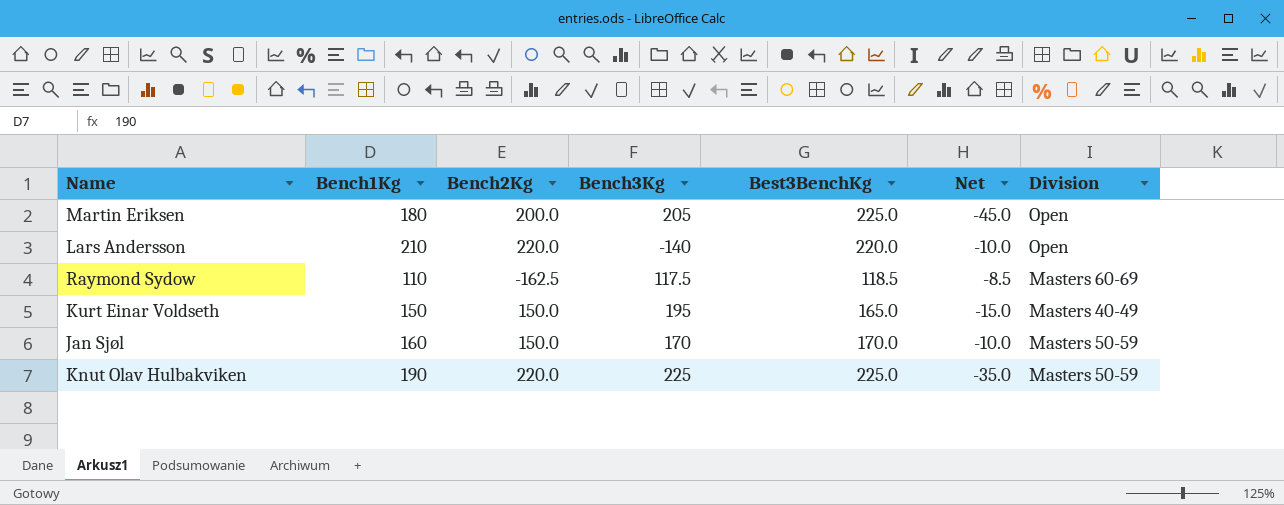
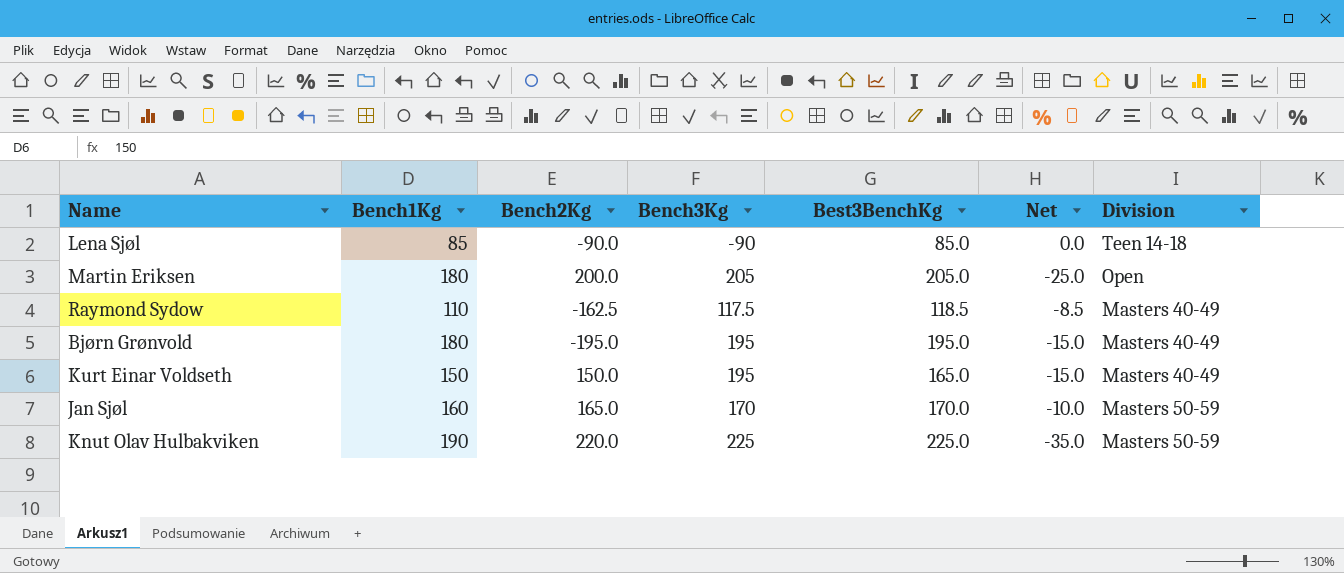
row Lars Andersson: 210 | 220.0 | -140 | 220.0 | -10.0 | Open -> none
row Lena Sjøl: none -> 85 | -90.0 | -90 | 85.0 | 0.0 | Teen 14-18
Martin Eriksen | Best3BenchKg: 225.0 -> 205.0
Martin Eriksen | Net: -45.0 -> -25.0
Raymond Sydow | Division: Masters 60-69 -> Masters 40-49
row Bjørn Grønvold: none -> 180 | -195.0 | 195 | 195.0 | -15.0 | Masters 40-49
Jan Sjøl | Bench2Kg: 150.0 -> 165.0

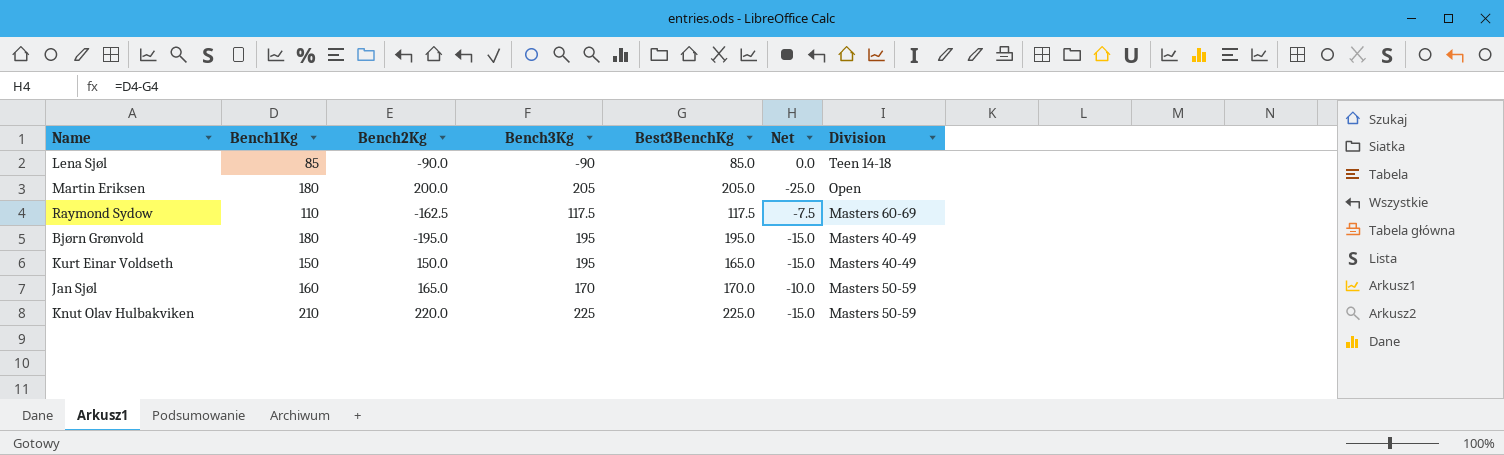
Raymond Sydow | Best3BenchKg: 118.5 -> 117.5
Raymond Sydow | Net: -8.5 -> -7.5
Raymond Sydow | Division: Masters 40-49 -> Masters 60-69
Knut Olav Hulbakviken | Bench1Kg: 190 -> 210
Knut Olav Hulbakviken | Net: -35.0 -> -15.0

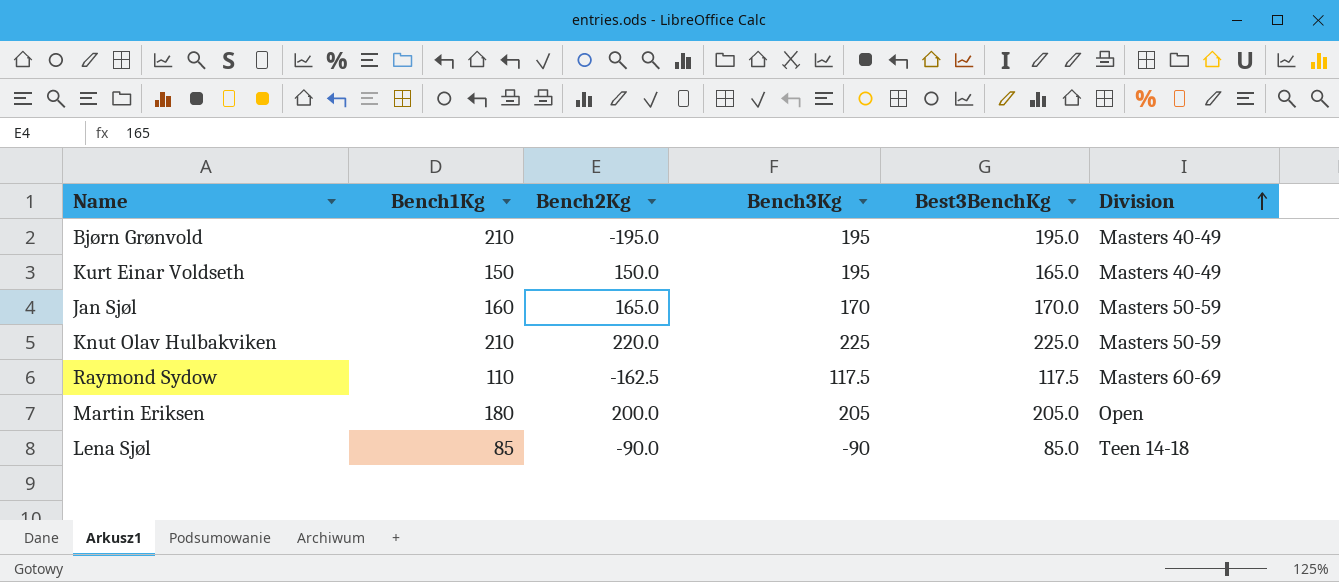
row order: none -> Division ascending
column Net | formula: [Bench1Kg] - [Best3BenchKg] -> none
Bjørn Grønvold | Bench1Kg: 180 -> 210

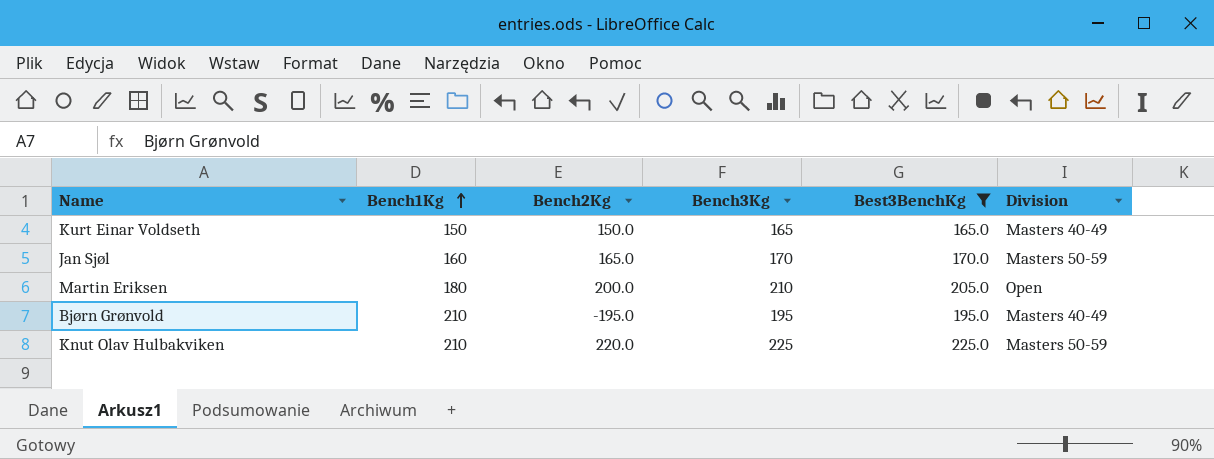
filter: none -> Best3BenchKg >= 165.0
row order: Division ascending -> Bench1Kg ascending
Kurt Einar Voldseth | Bench3Kg: 195 -> 165
Martin Eriksen | Bench3Kg: 205 -> 210

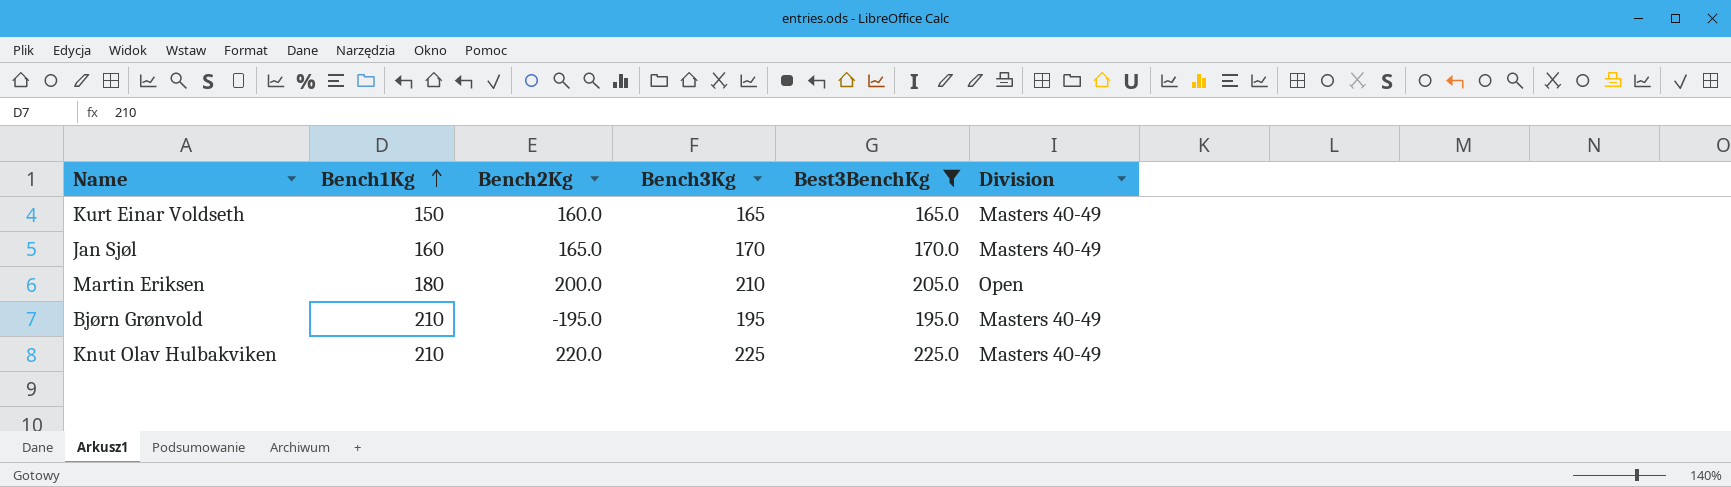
Kurt Einar Voldseth | Bench2Kg: 150.0 -> 160.0
Jan Sjøl | Division: Masters 50-59 -> Masters 40-49
Knut Olav Hulbakviken | Division: Masters 50-59 -> Masters 40-49

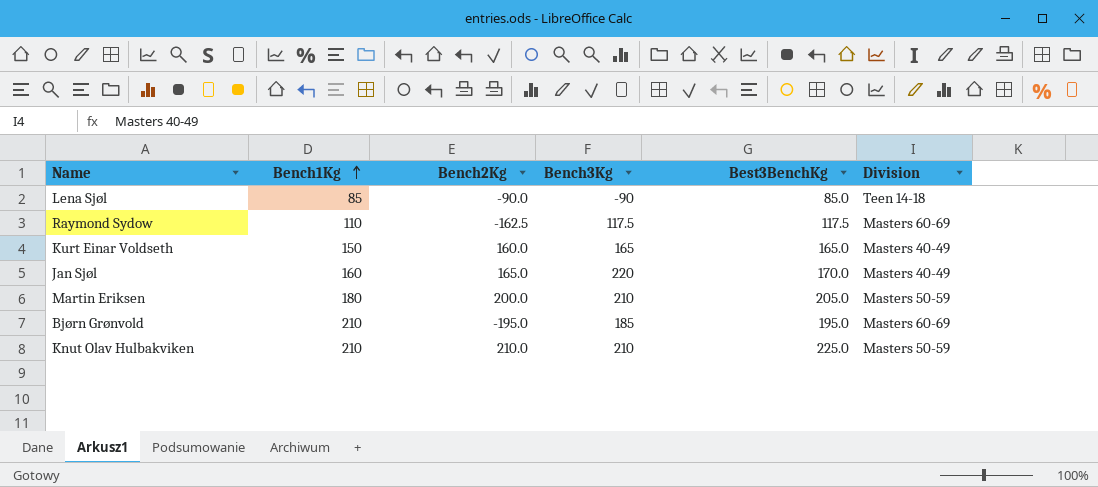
filter: Best3BenchKg >= 165.0 -> none
Jan Sjøl | Bench3Kg: 170 -> 220
Martin Eriksen | Division: Open -> Masters 50-59
Bjørn Grønvold | Bench3Kg: 195 -> 185
Bjørn Grønvold | Division: Masters 40-49 -> Masters 60-69
Knut Olav Hulbakviken | Bench2Kg: 220.0 -> 210.0
Knut Olav Hulbakviken | Bench3Kg: 225 -> 210
Knut Olav Hulbakviken | Division: Masters 40-49 -> Masters 50-59

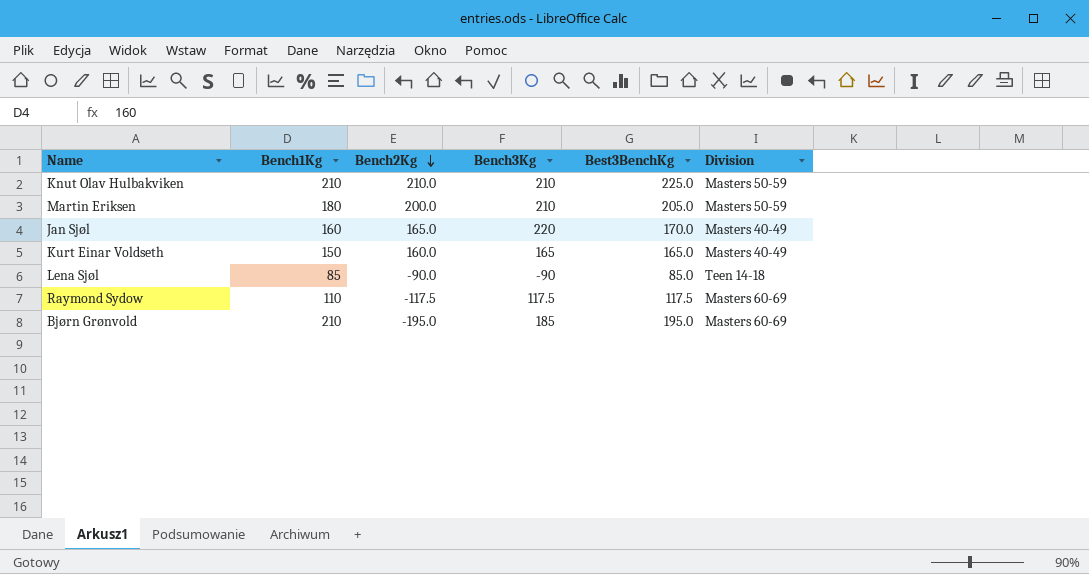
row order: Bench1Kg ascending -> Bench2Kg descending
Raymond Sydow | Bench2Kg: -162.5 -> -117.5

